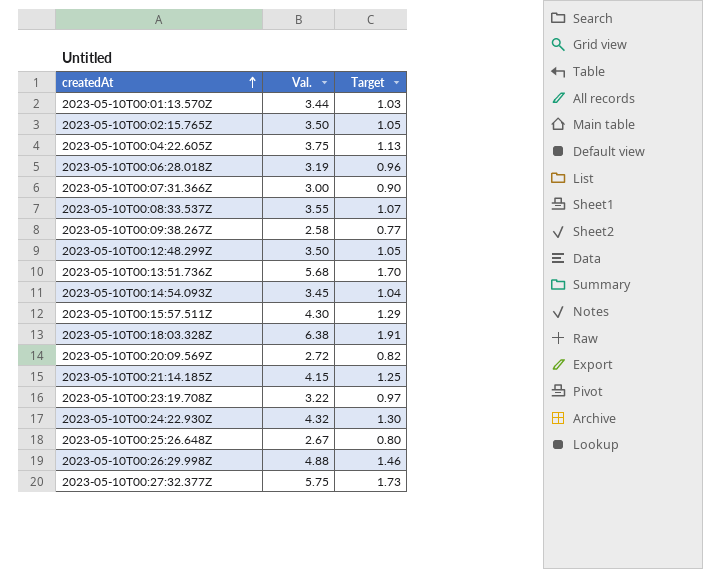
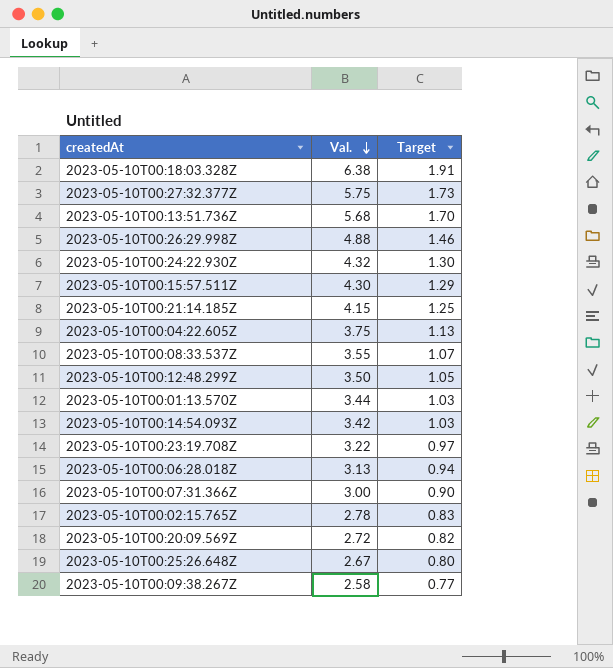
row order: createdAt ascending -> Val. descending
2023-05-10T00:14:54.093Z | Val.: 3.45 -> 3.42
2023-05-10T00:14:54.093Z | Target: 1.04 -> 1.03
2023-05-10T00:06:28.018Z | Val.: 3.19 -> 3.13
2023-05-10T00:06:28.018Z | Target: 0.96 -> 0.94
2023-05-10T00:02:15.765Z | Val.: 3.50 -> 2.78
2023-05-10T00:02:15.765Z | Target: 1.05 -> 0.83

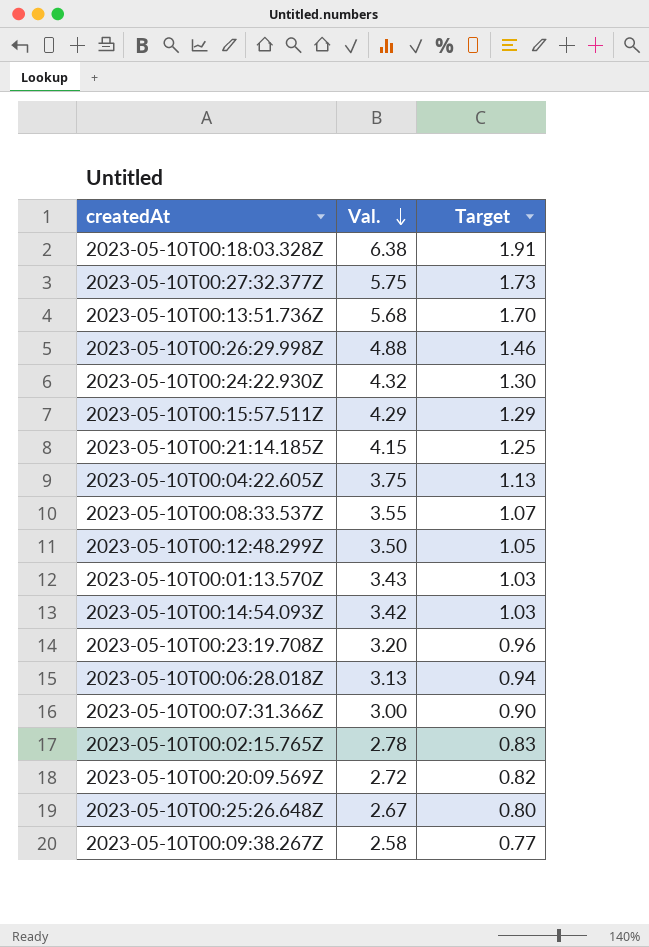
2023-05-10T00:15:57.511Z | Val.: 4.30 -> 4.29
2023-05-10T00:01:13.570Z | Val.: 3.44 -> 3.43
2023-05-10T00:23:19.708Z | Val.: 3.22 -> 3.20
2023-05-10T00:23:19.708Z | Target: 0.97 -> 0.96

